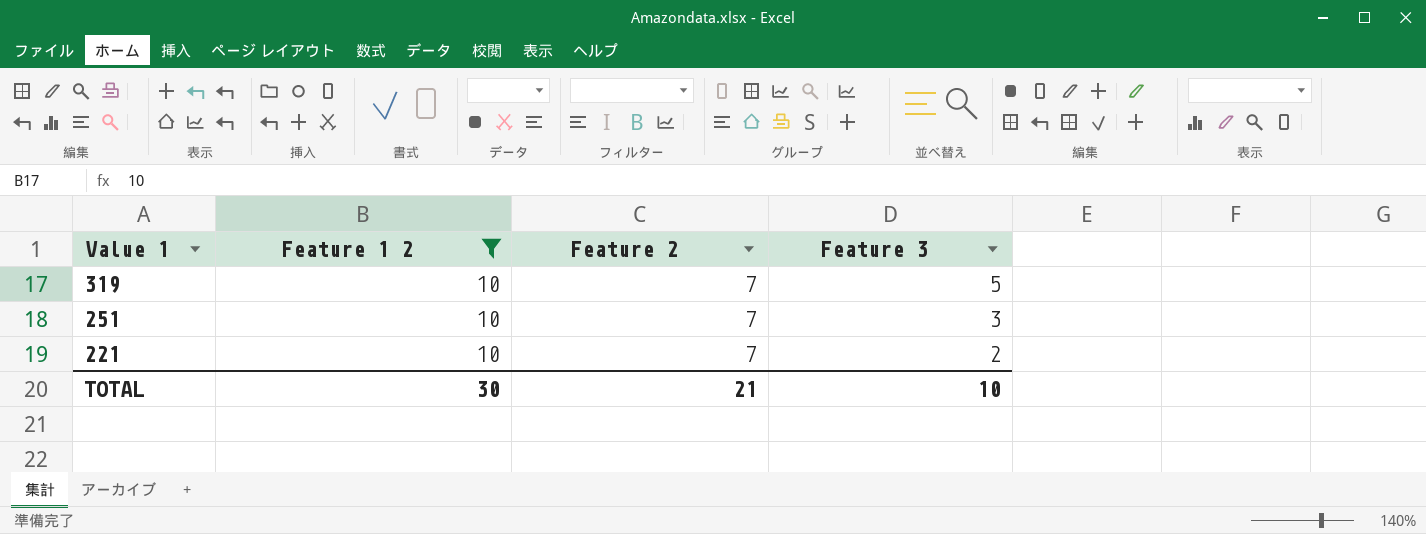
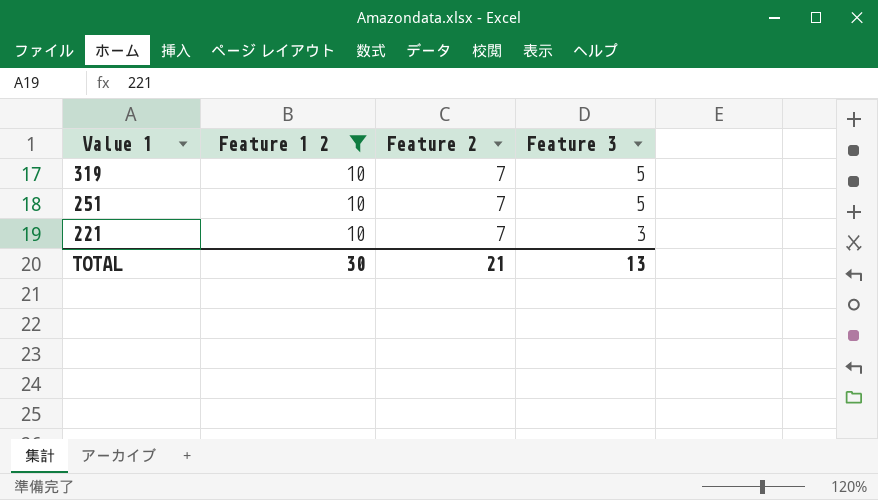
251 | Feature 3: 3 -> 5
221 | Feature 3: 2 -> 3
TOTAL | Feature 3: 10 -> 13

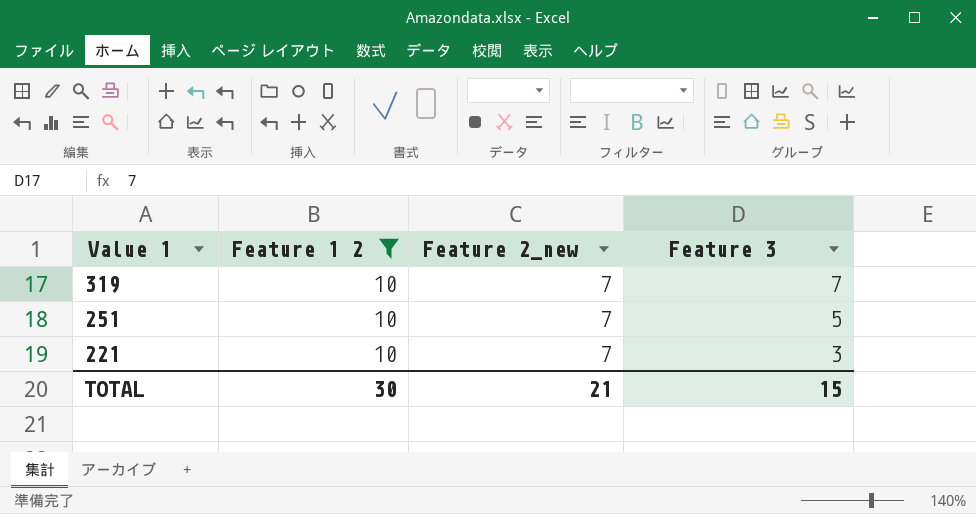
column name: Feature 2 -> Feature 2_new
319 | Feature 3: 5 -> 7
TOTAL | Feature 3: 13 -> 15

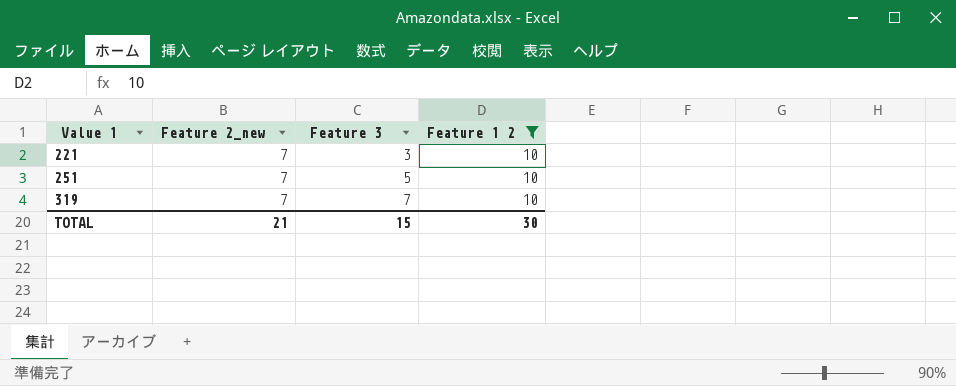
row order: Value 1 descending -> Value 1 ascending
column Feature 1 2 | position: 2 -> 4

